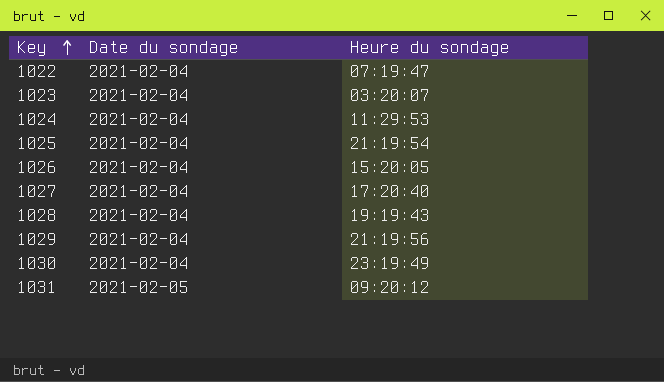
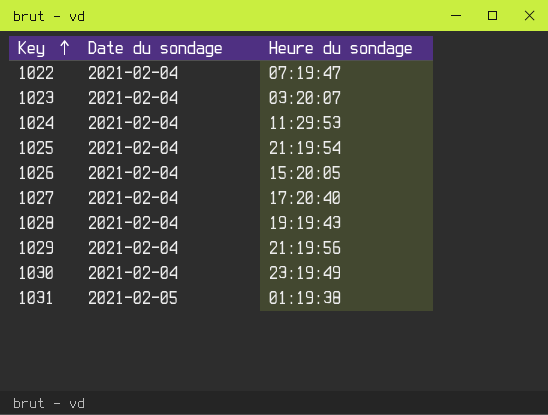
1031 | Heure du sondage: 09:20:12 -> 01:19:38

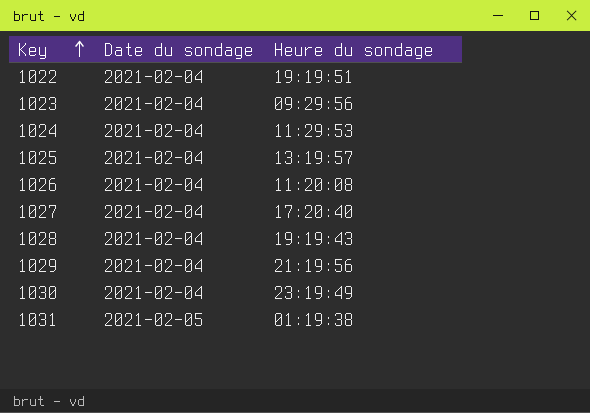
1022 | Heure du sondage: 07:19:47 -> 19:19:51
1023 | Heure du sondage: 03:20:07 -> 09:29:56
1025 | Heure du sondage: 21:19:54 -> 13:19:57
1026 | Heure du sondage: 15:20:05 -> 11:20:08

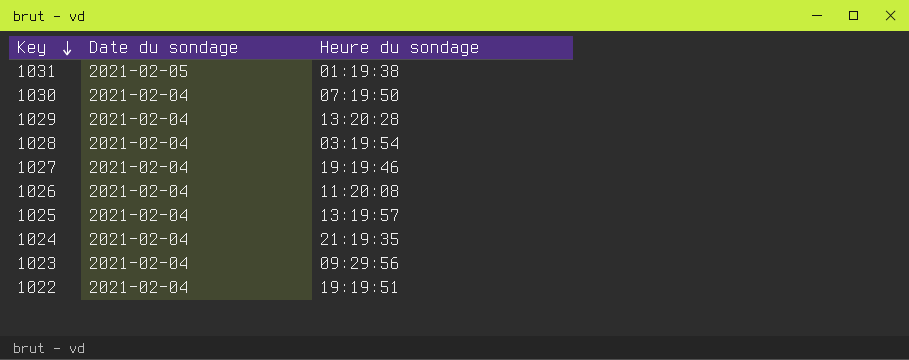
row order: Key ascending -> Key descending
1030 | Heure du sondage: 23:19:49 -> 07:19:50
1029 | Heure du sondage: 21:19:56 -> 13:20:28
1028 | Heure du sondage: 19:19:43 -> 03:19:54
1027 | Heure du sondage: 17:20:40 -> 19:19:46
1024 | Heure du sondage: 11:29:53 -> 21:19:35

